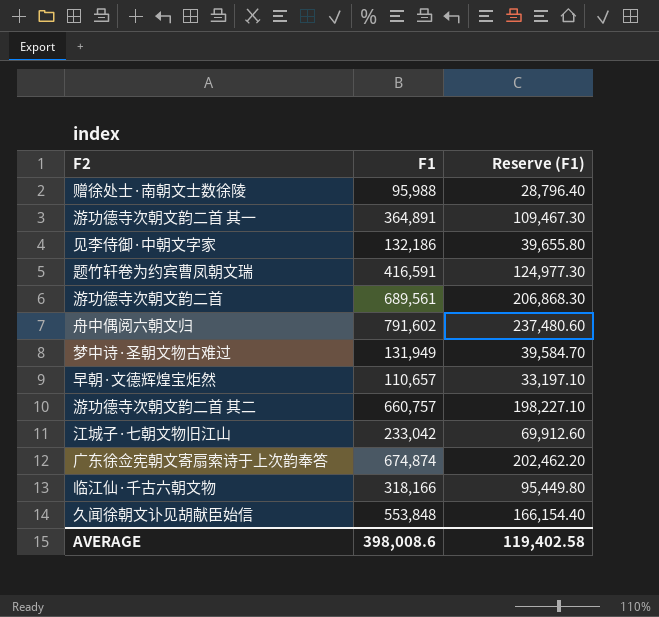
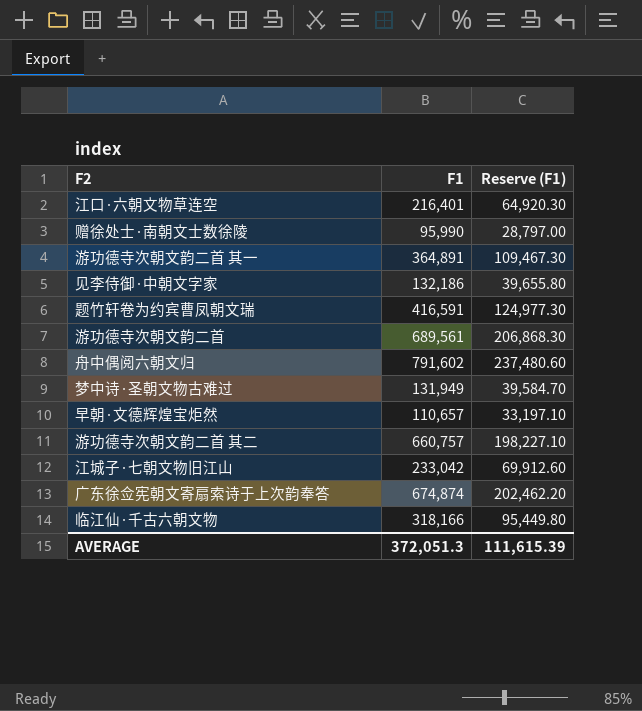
row 久闻徐朝文讣见胡献臣始信: 553,848 | 166,154.40 -> none
row 江口·六朝文物草连空: none -> 216,401 | 64,920.30
赠徐处士·南朝文士数徐陵 | F1: 95,988 -> 95,990
赠徐处士·南朝文士数徐陵 | Reserve (F1): 28,796.40 -> 28,797.00
AVERAGE | F1: 398,008.6 -> 372,051.3
AVERAGE | Reserve (F1): 119,402.58 -> 111,615.39

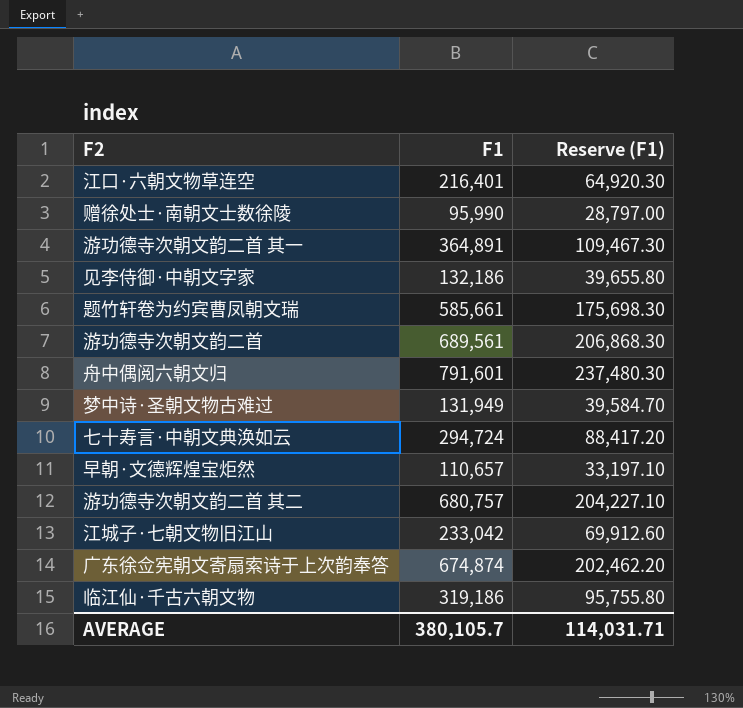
题竹轩卷为约宾曹凤朝文瑞 | F1: 416,591 -> 585,661
题竹轩卷为约宾曹凤朝文瑞 | Reserve (F1): 124,977.30 -> 175,698.30
舟中偶阅六朝文归 | F1: 791,602 -> 791,601
舟中偶阅六朝文归 | Reserve (F1): 237,480.60 -> 237,480.30
row 七十寿言·中朝文典涣如云: none -> 294,724 | 88,417.20
游功德寺次朝文韵二首 其二 | F1: 660,757 -> 680,757
游功德寺次朝文韵二首 其二 | Reserve (F1): 198,227.10 -> 204,227.10
临江仙·千古六朝文物 | F1: 318,166 -> 319,186
临江仙·千古六朝文物 | Reserve (F1): 95,449.80 -> 95,755.80
AVERAGE | F1: 372,051.3 -> 380,105.7
AVERAGE | Reserve (F1): 111,615.39 -> 114,031.71

